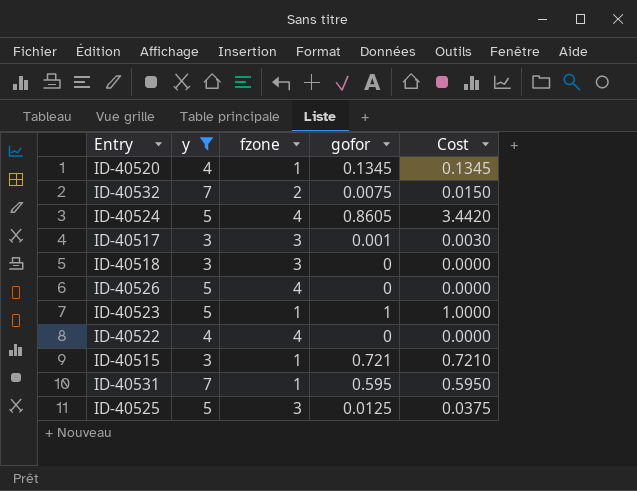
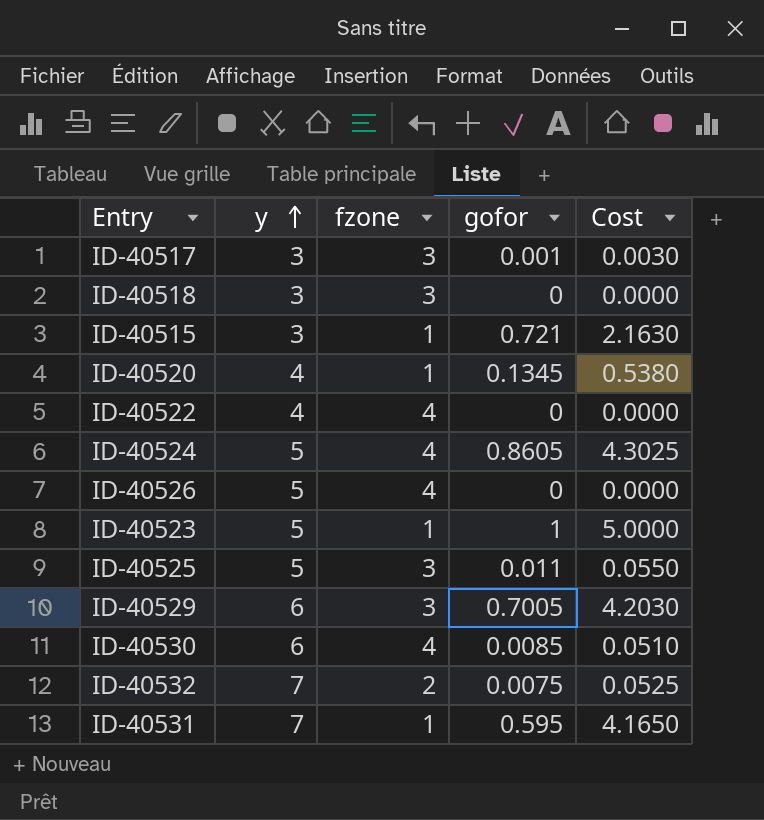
filter: y != 6 -> none
row order: none -> y ascending
column Cost | formula: [fzone] * [gofor] -> [y] * [gofor]
ID-40525 | gofor: 0.0125 -> 0.011

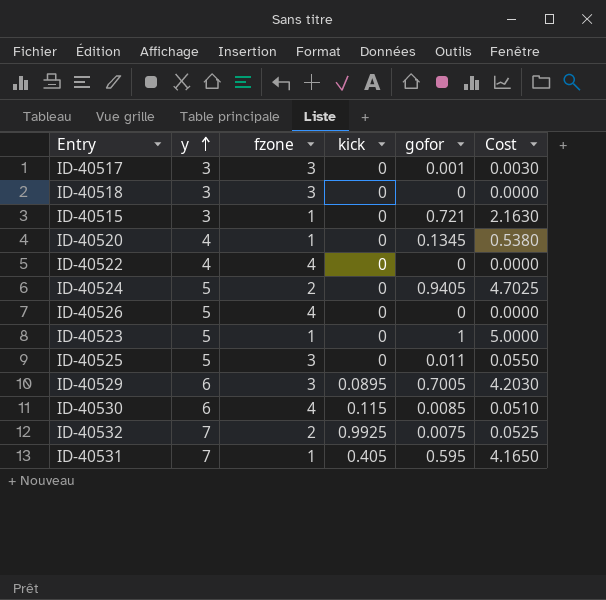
column kick | position: none -> 4
ID-40524 | fzone: 4 -> 2
ID-40524 | gofor: 0.8605 -> 0.9405
ID-40524 | Cost: 4.3025 -> 4.7025

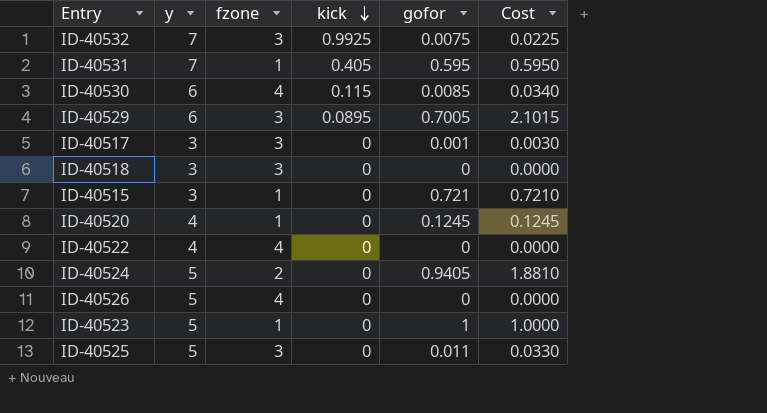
row order: y ascending -> kick descending
column Cost | formula: [y] * [gofor] -> [fzone] * [gofor]
ID-40532 | fzone: 2 -> 3
ID-40520 | gofor: 0.1345 -> 0.1245

